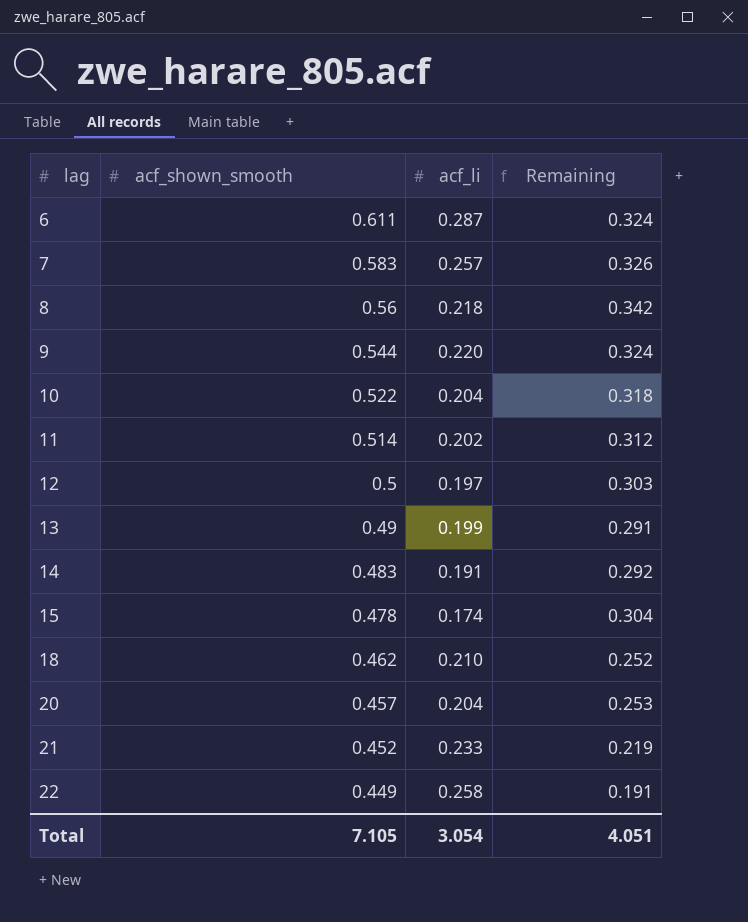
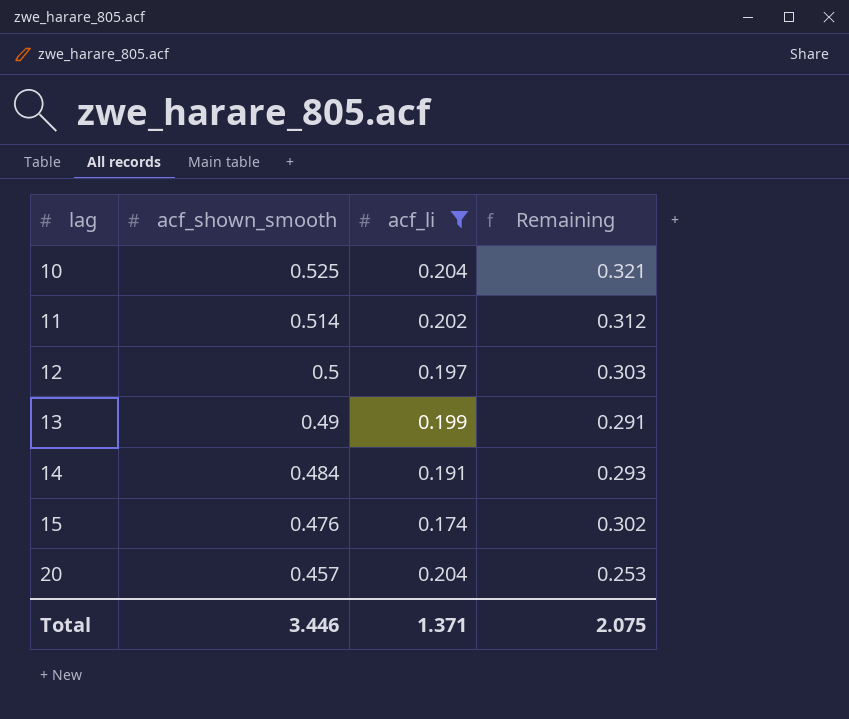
filter: none -> acf_li <= 0.204
10 | acf_shown_smooth: 0.522 -> 0.525
10 | Remaining: 0.318 -> 0.321
14 | acf_shown_smooth: 0.483 -> 0.484
14 | Remaining: 0.292 -> 0.293
15 | acf_shown_smooth: 0.478 -> 0.476
15 | Remaining: 0.304 -> 0.302
Total | acf_shown_smooth: 7.105 -> 3.446
Total | acf_li: 3.054 -> 1.371
Total | Remaining: 4.051 -> 2.075

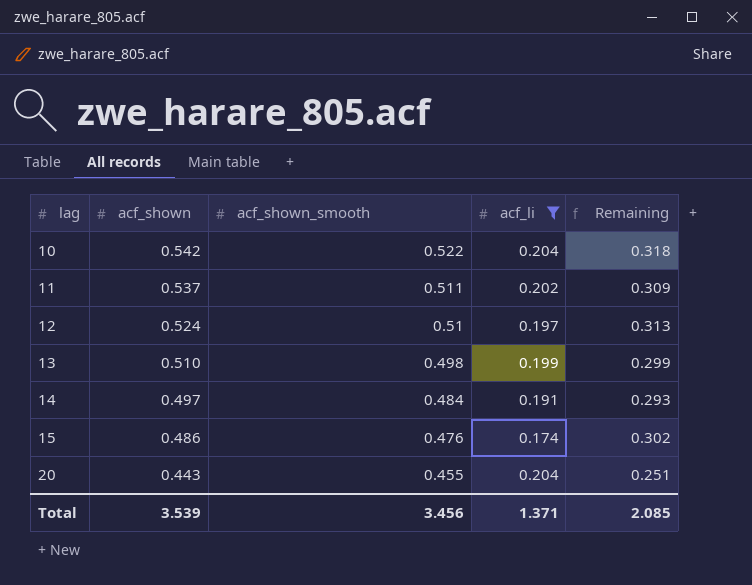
column acf_shown | position: none -> 2
10 | acf_shown_smooth: 0.525 -> 0.522
10 | Remaining: 0.321 -> 0.318
11 | acf_shown_smooth: 0.514 -> 0.511
11 | Remaining: 0.312 -> 0.309
12 | acf_shown_smooth: 0.5 -> 0.51
12 | Remaining: 0.303 -> 0.313
13 | acf_shown_smooth: 0.49 -> 0.498
13 | Remaining: 0.291 -> 0.299
20 | acf_shown_smooth: 0.457 -> 0.455
20 | Remaining: 0.253 -> 0.251
Total | acf_shown_smooth: 3.446 -> 3.456
Total | Remaining: 2.075 -> 2.085

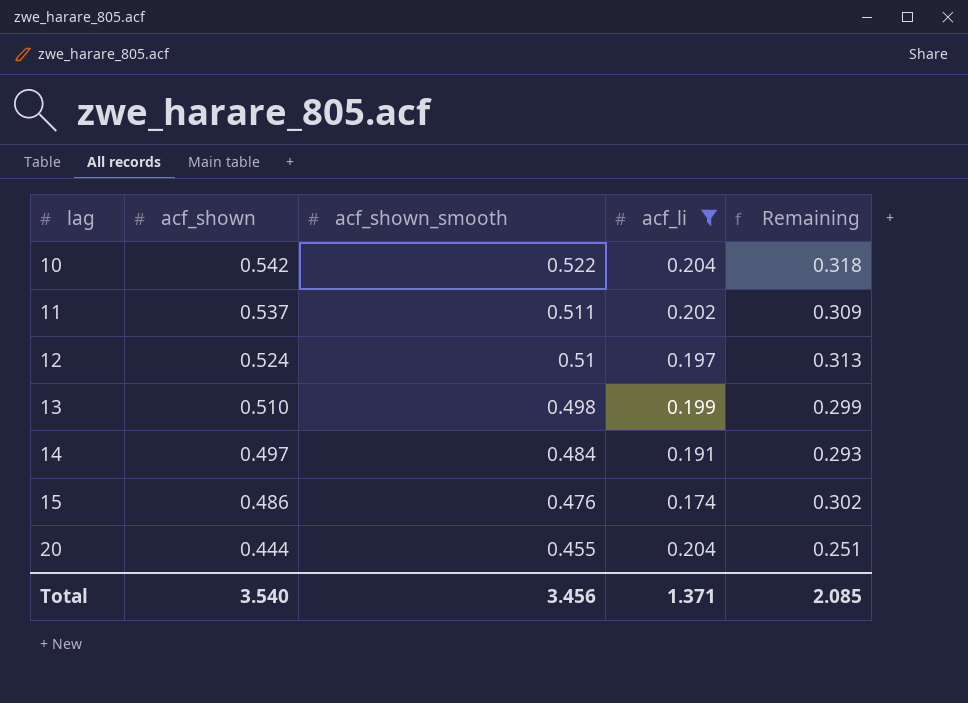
20 | acf_shown: 0.443 -> 0.444
Total | acf_shown: 3.539 -> 3.540

